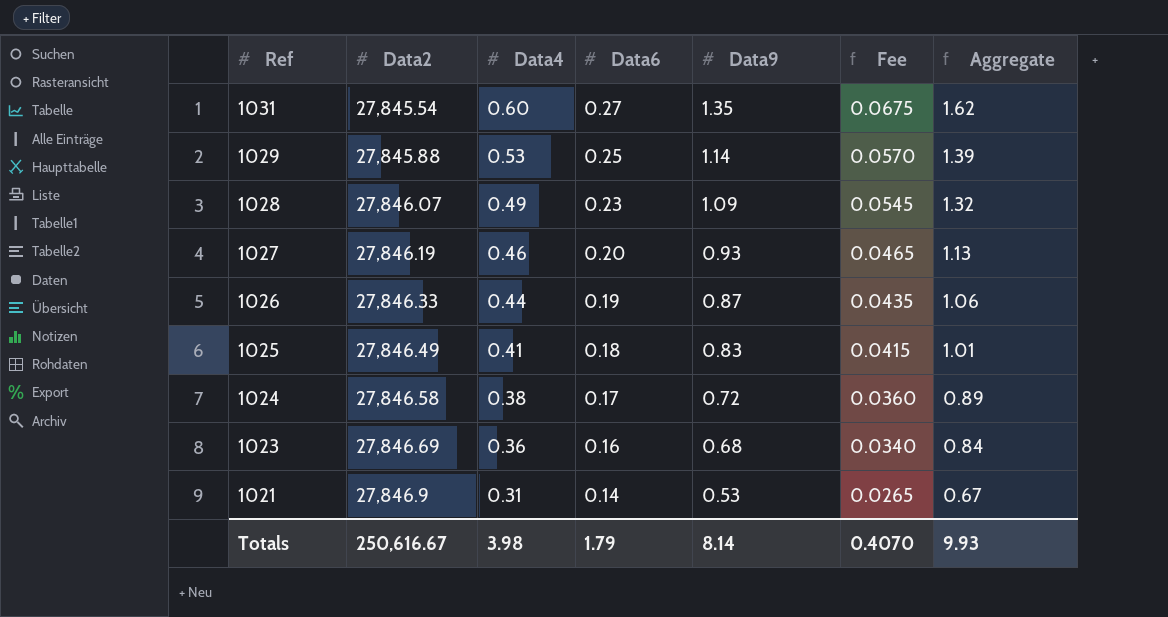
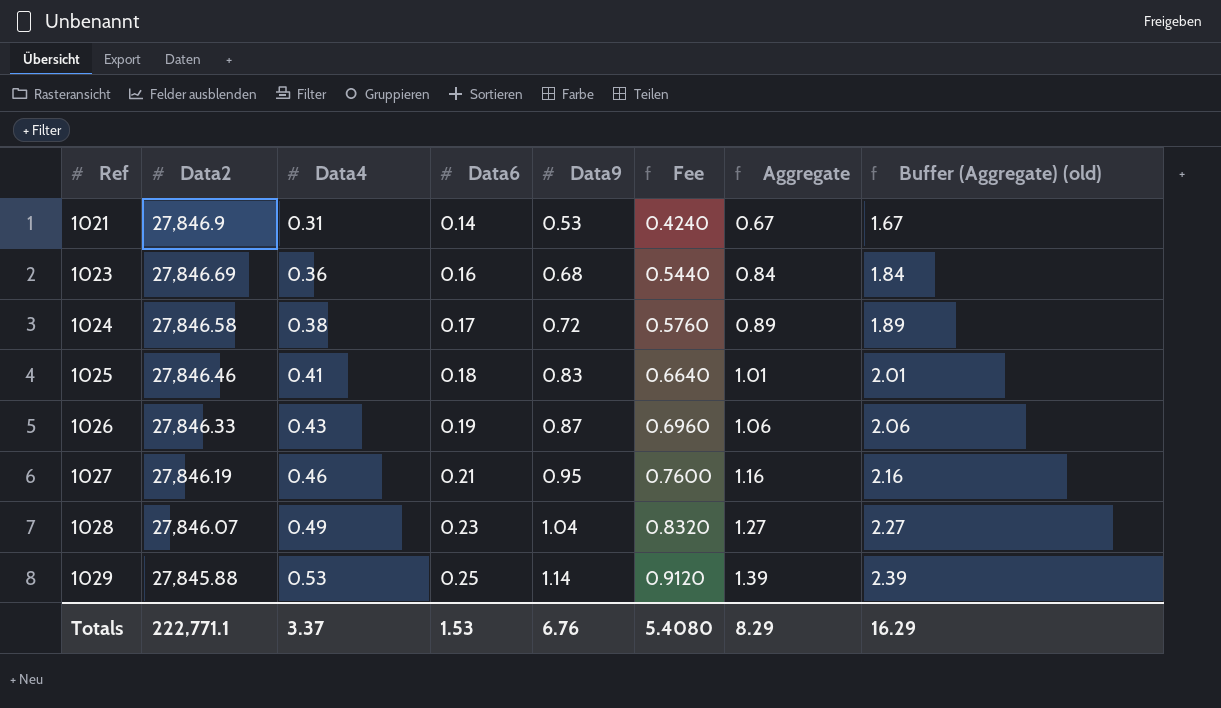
row order: Ref descending -> Ref ascending
column Fee | formula: [Data9] * 0.05 -> [Data9] * 0.8
column Buffer (Aggregate) (old) | formula: none -> [Aggregate] + 1
row 1031: 27,845.54 | 0.60 | 0.27 | 1.35 | 0.0675 | 1.62 -> none
1025 | Data2: 27,846.49 -> 27,846.46
1026 | Data4: 0.44 -> 0.43
1027 | Data6: 0.20 -> 0.21
1027 | Data9: 0.93 -> 0.95
1027 | Aggregate: 1.13 -> 1.16
1028 | Data9: 1.09 -> 1.04
1028 | Aggregate: 1.32 -> 1.27
Totals | Data2: 250,616.67 -> 222,771.1
Totals | Data4: 3.98 -> 3.37
Totals | Data6: 1.79 -> 1.53
Totals | Data9: 8.14 -> 6.76
Totals | Fee: 0.4070 -> 5.4080
Totals | Aggregate: 9.93 -> 8.29

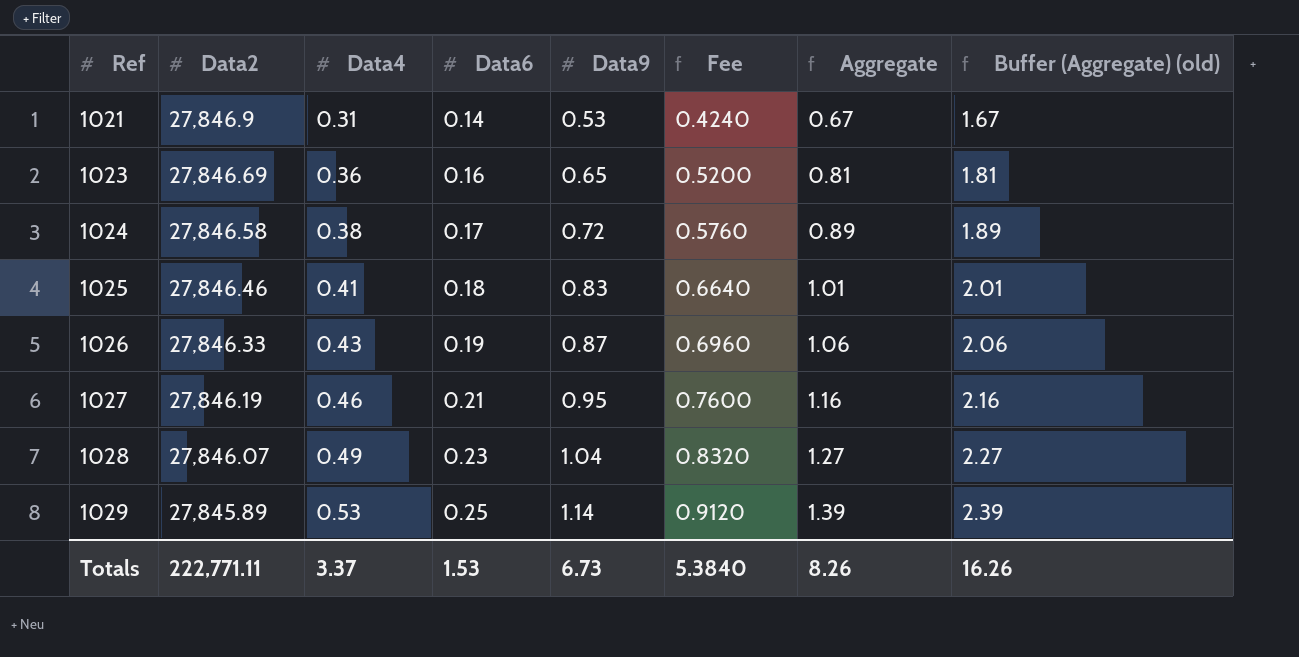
1023 | Data9: 0.68 -> 0.65
1023 | Fee: 0.5440 -> 0.5200
1023 | Aggregate: 0.84 -> 0.81
1023 | Buffer (Aggregate) (old): 1.84 -> 1.81
1029 | Data2: 27,845.88 -> 27,845.89
Totals | Data2: 222,771.1 -> 222,771.11
Totals | Data9: 6.76 -> 6.73
Totals | Fee: 5.4080 -> 5.3840
Totals | Aggregate: 8.29 -> 8.26
Totals | Buffer (Aggregate) (old): 16.29 -> 16.26

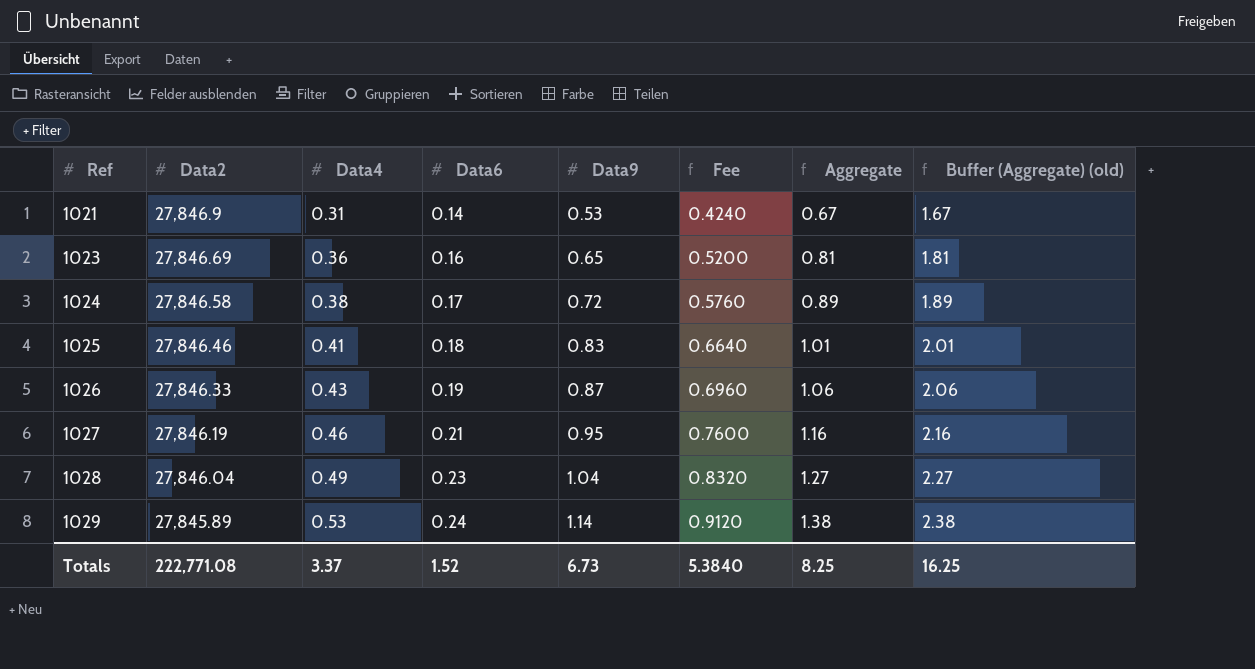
1028 | Data2: 27,846.07 -> 27,846.04
1029 | Data6: 0.25 -> 0.24
1029 | Aggregate: 1.39 -> 1.38
1029 | Buffer (Aggregate) (old): 2.39 -> 2.38
Totals | Data2: 222,771.11 -> 222,771.08
Totals | Data6: 1.53 -> 1.52
Totals | Aggregate: 8.26 -> 8.25
Totals | Buffer (Aggregate) (old): 16.26 -> 16.25

